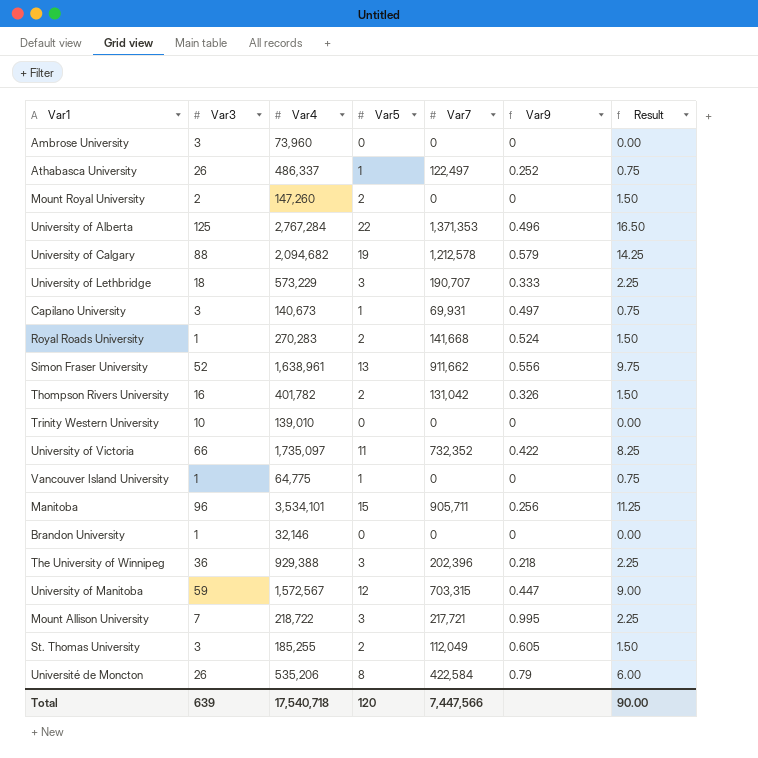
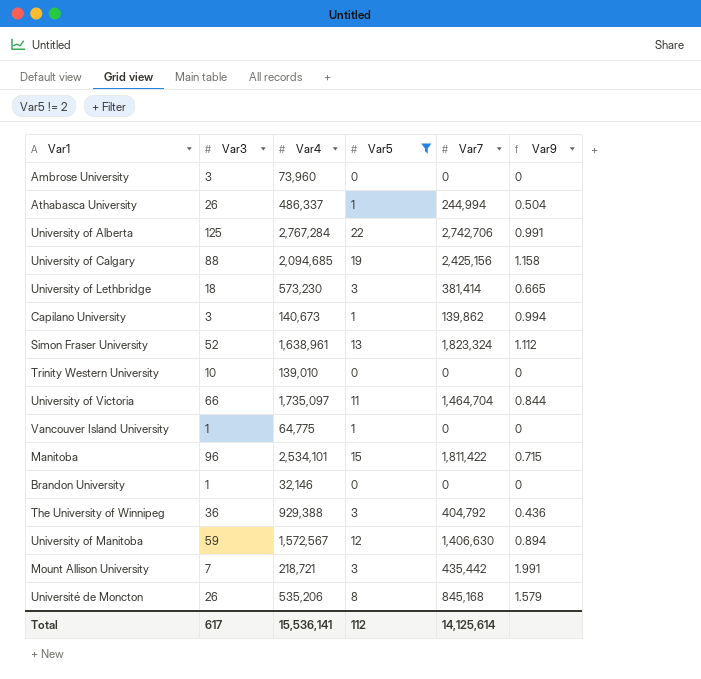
filter: none -> Var5 != 2
column Result | formula: [Var5] * 0.75 -> none
Athabasca University | Var7: 122,497 -> 244,994
Athabasca University | Var9: 0.252 -> 0.504
University of Alberta | Var7: 1,371,353 -> 2,742,706
University of Alberta | Var9: 0.496 -> 0.991
University of Calgary | Var4: 2,094,682 -> 2,094,685
University of Calgary | Var7: 1,212,578 -> 2,425,156
University of Calgary | Var9: 0.579 -> 1.158
University of Lethbridge | Var4: 573,229 -> 573,230
University of Lethbridge | Var7: 190,707 -> 381,414
University of Lethbridge | Var9: 0.333 -> 0.665
Capilano University | Var7: 69,931 -> 139,862
Capilano University | Var9: 0.497 -> 0.994
Simon Fraser University | Var7: 911,662 -> 1,823,324
Simon Fraser University | Var9: 0.556 -> 1.112
University of Victoria | Var7: 732,352 -> 1,464,704
University of Victoria | Var9: 0.422 -> 0.844
Manitoba | Var4: 3,534,101 -> 2,534,101
Manitoba | Var7: 905,711 -> 1,811,422
Manitoba | Var9: 0.256 -> 0.715
The University of Winnipeg | Var7: 202,396 -> 404,792
The University of Winnipeg | Var9: 0.218 -> 0.436
University of Manitoba | Var7: 703,315 -> 1,406,630
University of Manitoba | Var9: 0.447 -> 0.894
Mount Allison University | Var4: 218,722 -> 218,721
Mount Allison University | Var7: 217,721 -> 435,442
Mount Allison University | Var9: 0.995 -> 1.991
Université de Moncton | Var7: 422,584 -> 845,168
Université de Moncton | Var9: 0.79 -> 1.579
Total | Var3: 639 -> 617
Total | Var4: 17,540,718 -> 15,536,141
Total | Var5: 120 -> 112
Total | Var7: 7,447,566 -> 14,125,614

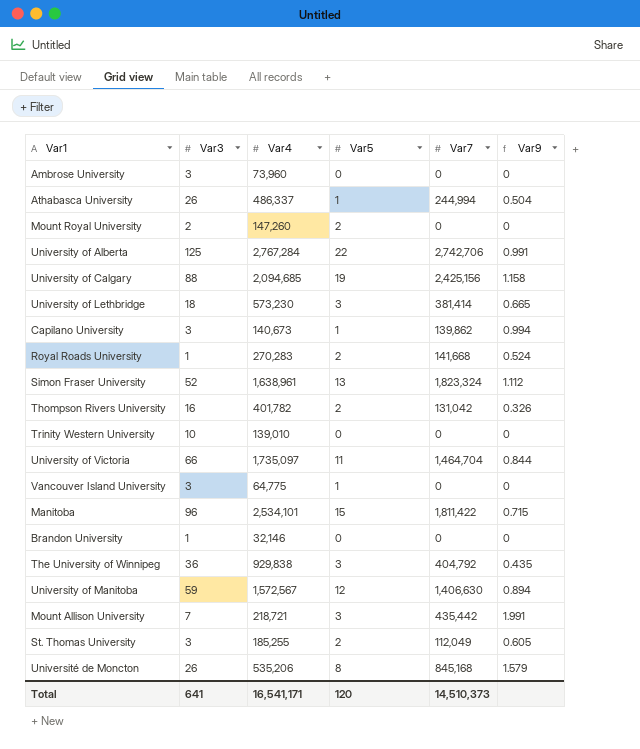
filter: Var5 != 2 -> none
Vancouver Island University | Var3: 1 -> 3
The University of Winnipeg | Var4: 929,388 -> 929,838
The University of Winnipeg | Var9: 0.436 -> 0.435
Total | Var3: 617 -> 641
Total | Var4: 15,536,141 -> 16,541,171
Total | Var5: 112 -> 120
Total | Var7: 14,125,614 -> 14,510,373

